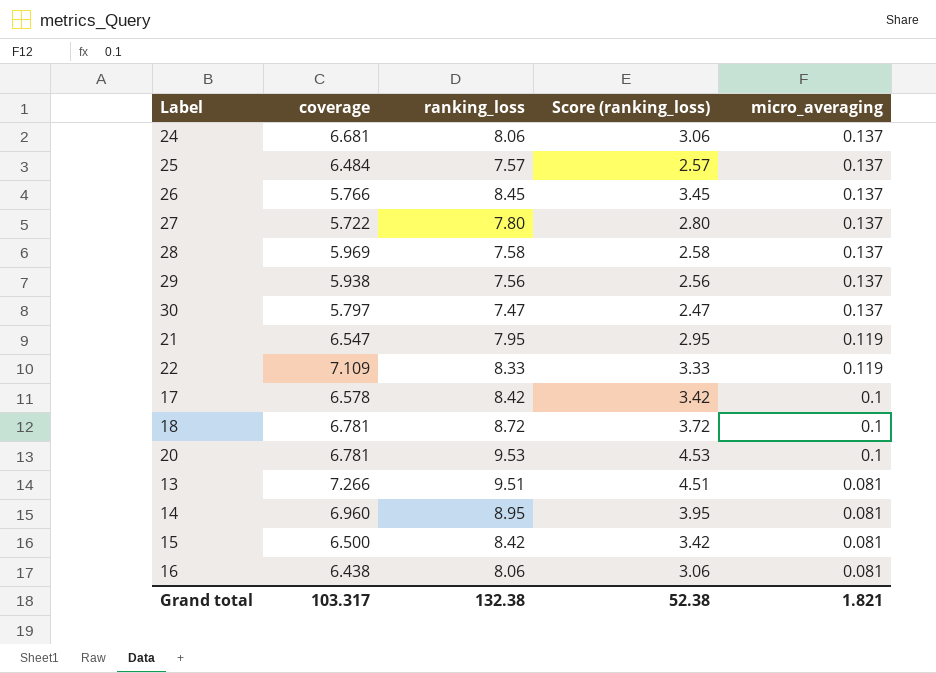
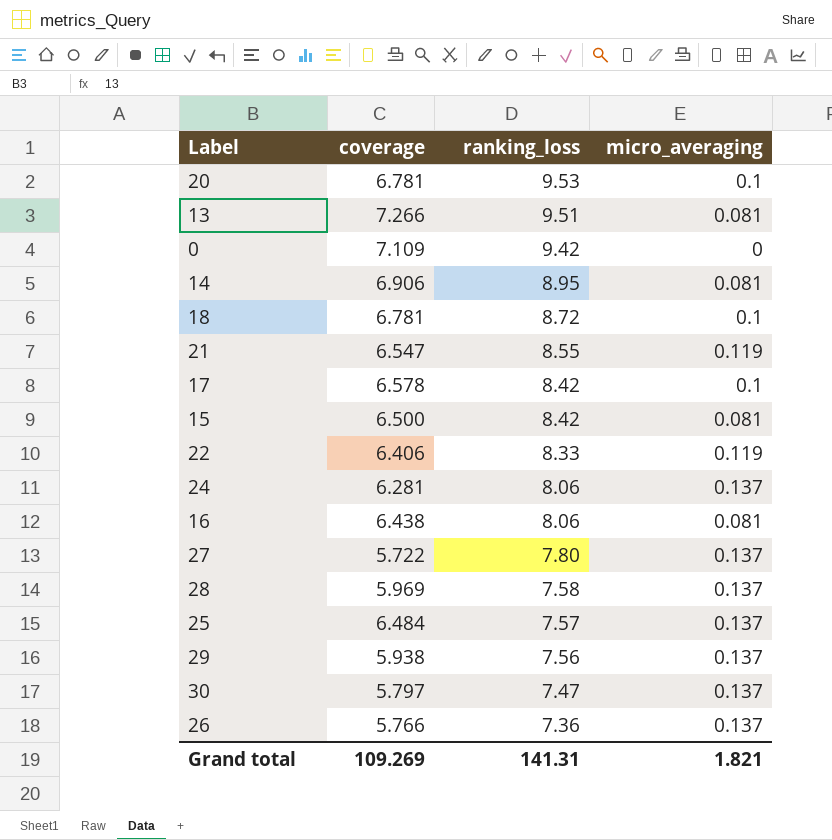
row order: micro_averaging descending -> ranking_loss descending
column Score (ranking_loss) | formula: [ranking_loss] - 5 -> none
row 0: none -> 7.109 | 9.42 | 0
14 | coverage: 6.960 -> 6.906
21 | ranking_loss: 7.95 -> 8.55
22 | coverage: 7.109 -> 6.406
24 | coverage: 6.681 -> 6.281
26 | ranking_loss: 8.45 -> 7.36
Grand total | coverage: 103.317 -> 109.269
Grand total | ranking_loss: 132.38 -> 141.31

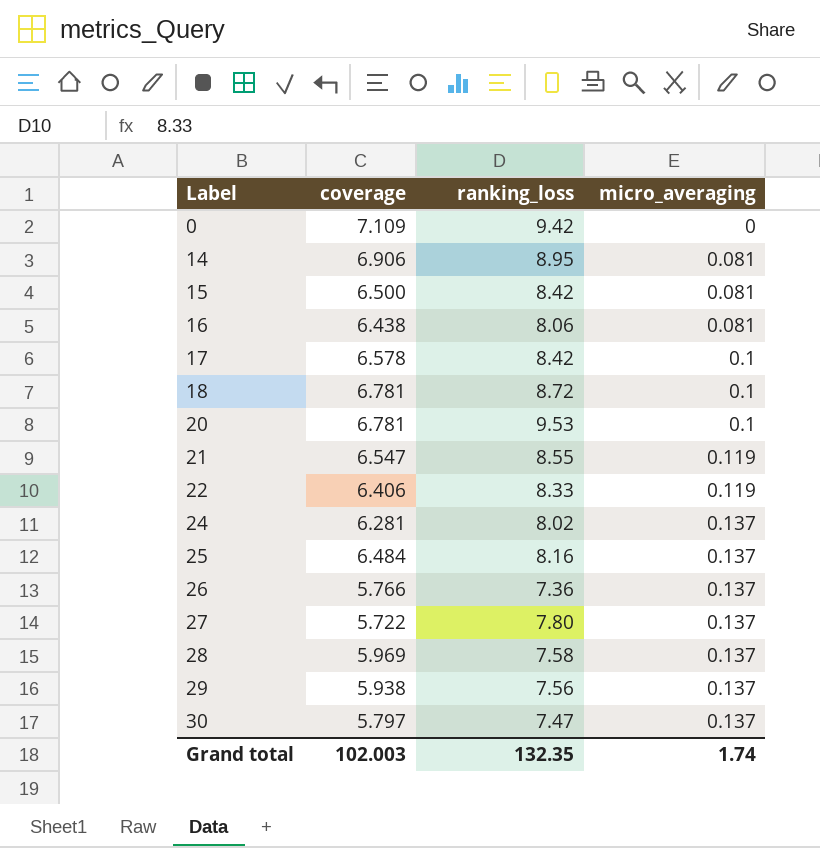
row order: ranking_loss descending -> Label ascending
row 13: 7.266 | 9.51 | 0.081 -> none
24 | ranking_loss: 8.06 -> 8.02
25 | ranking_loss: 7.57 -> 8.16
Grand total | coverage: 109.269 -> 102.003
Grand total | ranking_loss: 141.31 -> 132.35
Grand total | micro_averaging: 1.821 -> 1.74

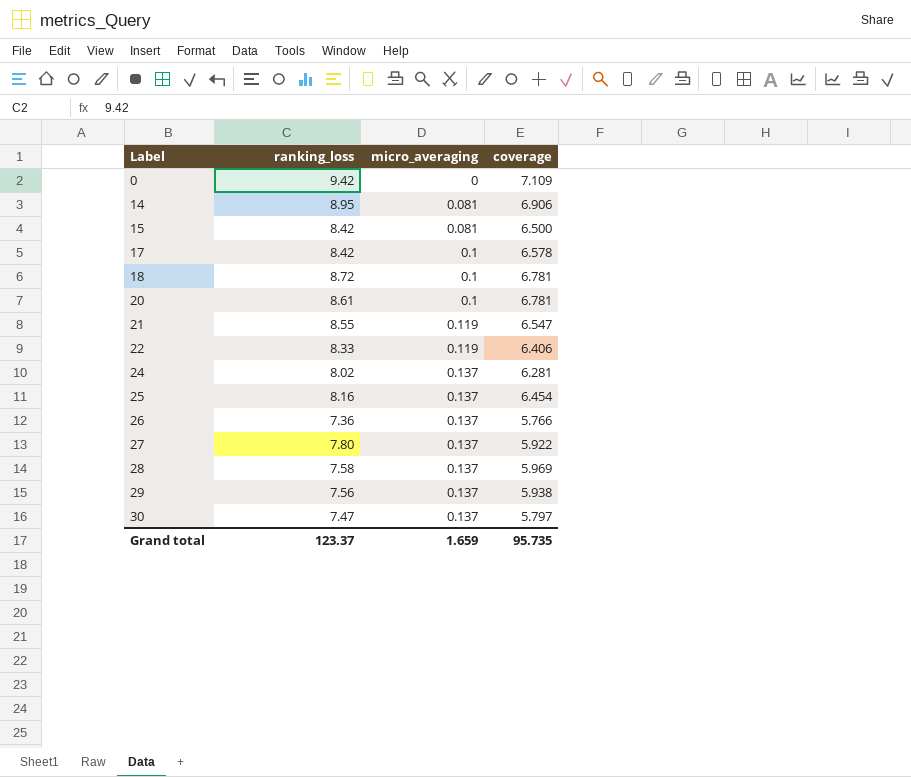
column coverage | position: 2 -> 4
row 16: 6.438 | 8.06 | 0.081 -> none
20 | ranking_loss: 9.53 -> 8.61
25 | coverage: 6.484 -> 6.454
27 | coverage: 5.722 -> 5.922
Grand total | ranking_loss: 132.35 -> 123.37
Grand total | micro_averaging: 1.74 -> 1.659
Grand total | coverage: 102.003 -> 95.735

